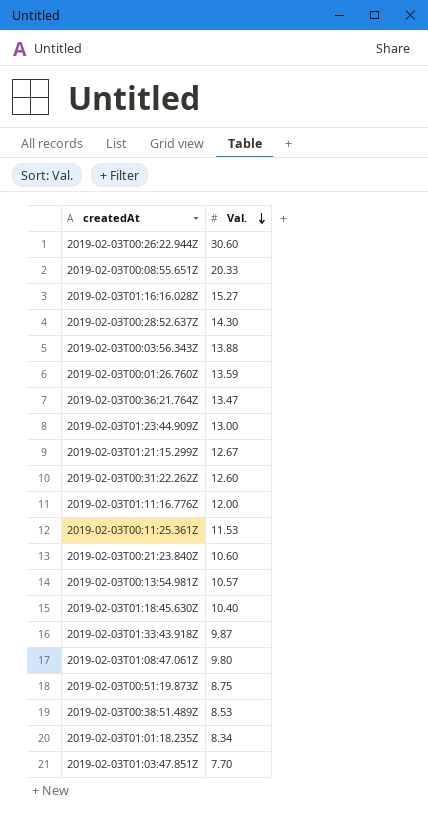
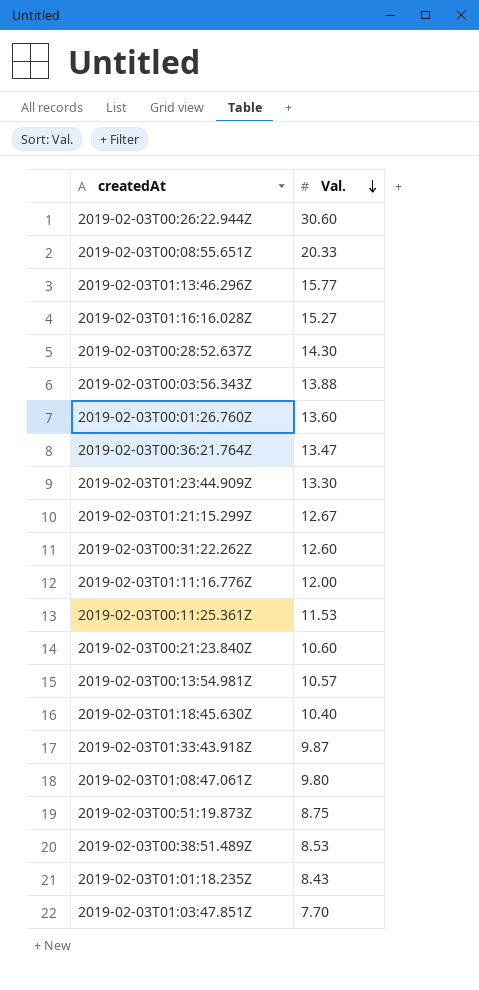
row 2019-02-03T01:13:46.296Z: none -> 15.77
2019-02-03T00:01:26.760Z | Val.: 13.59 -> 13.60
2019-02-03T01:23:44.909Z | Val.: 13.00 -> 13.30
2019-02-03T01:01:18.235Z | Val.: 8.34 -> 8.43

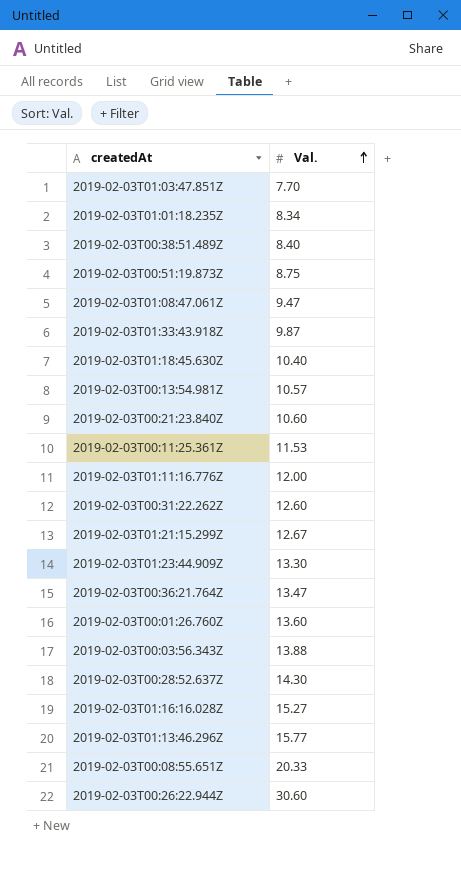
row order: Val. descending -> Val. ascending
2019-02-03T01:01:18.235Z | Val.: 8.43 -> 8.34
2019-02-03T00:38:51.489Z | Val.: 8.53 -> 8.40
2019-02-03T01:08:47.061Z | Val.: 9.80 -> 9.47

